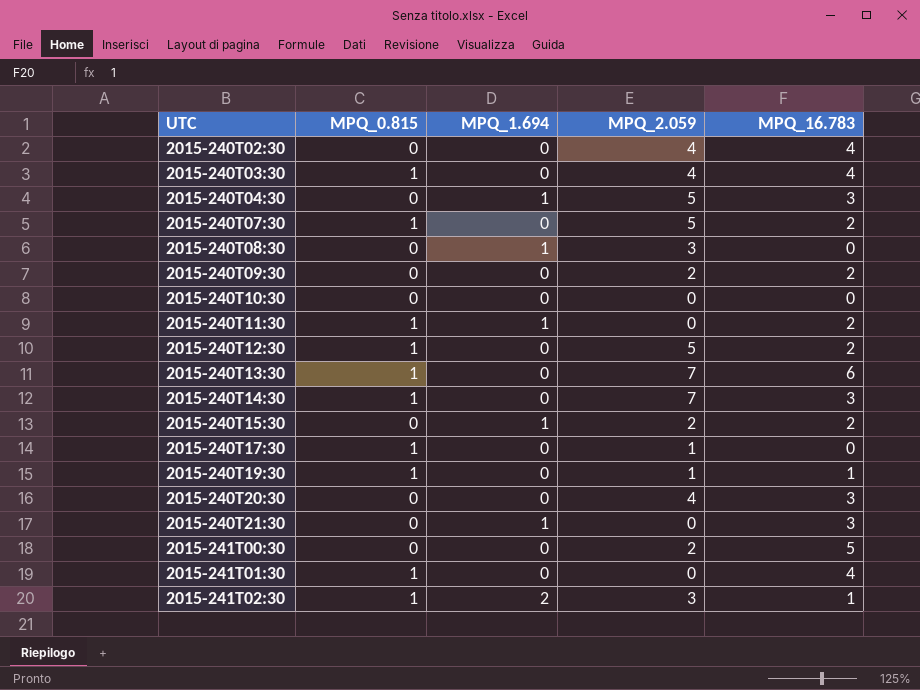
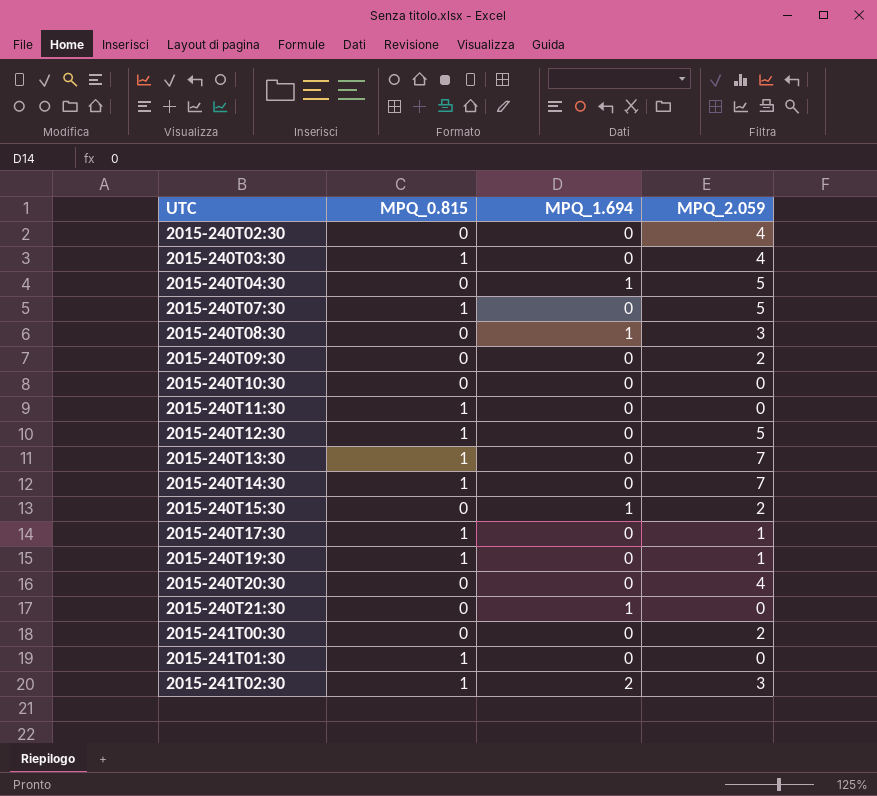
column MPQ_16.783 | position: 5 -> none
2015-240T11:30 | MPQ_1.694: 1 -> 0

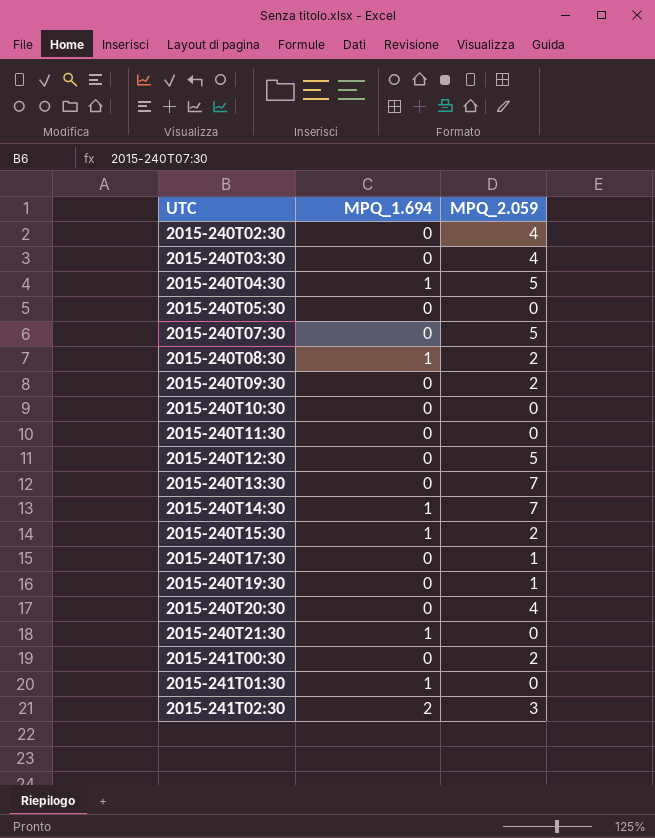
column MPQ_0.815 | position: 2 -> none
row 2015-240T05:30: none -> 0 | 0
2015-240T08:30 | MPQ_2.059: 3 -> 2
2015-240T14:30 | MPQ_1.694: 0 -> 1
2015-241T01:30 | MPQ_1.694: 0 -> 1

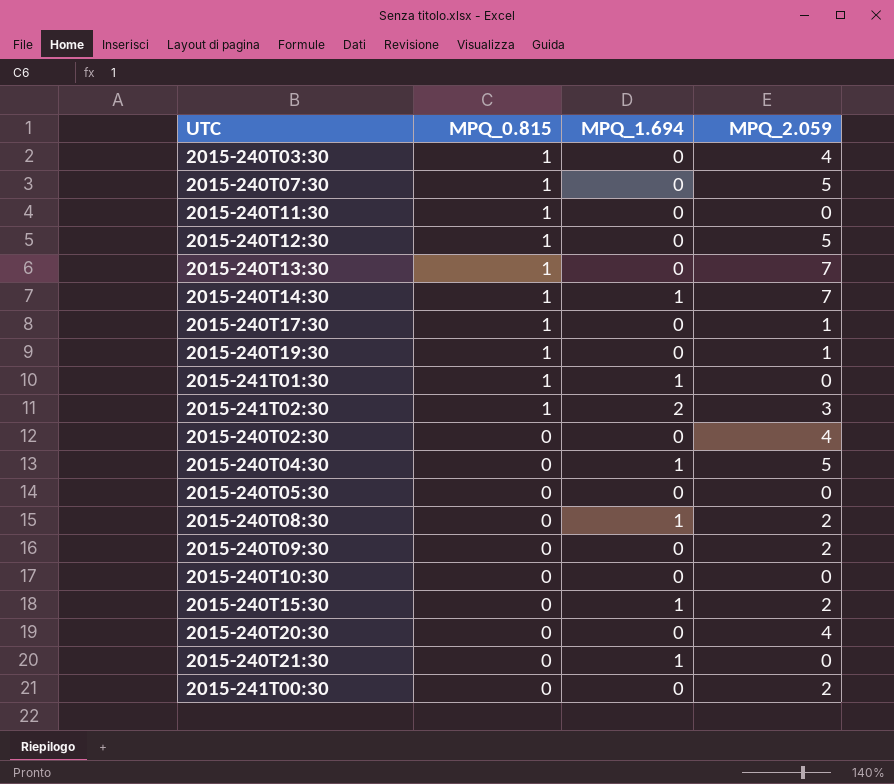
row order: UTC ascending -> MPQ_0.815 descending
column MPQ_0.815 | position: none -> 2

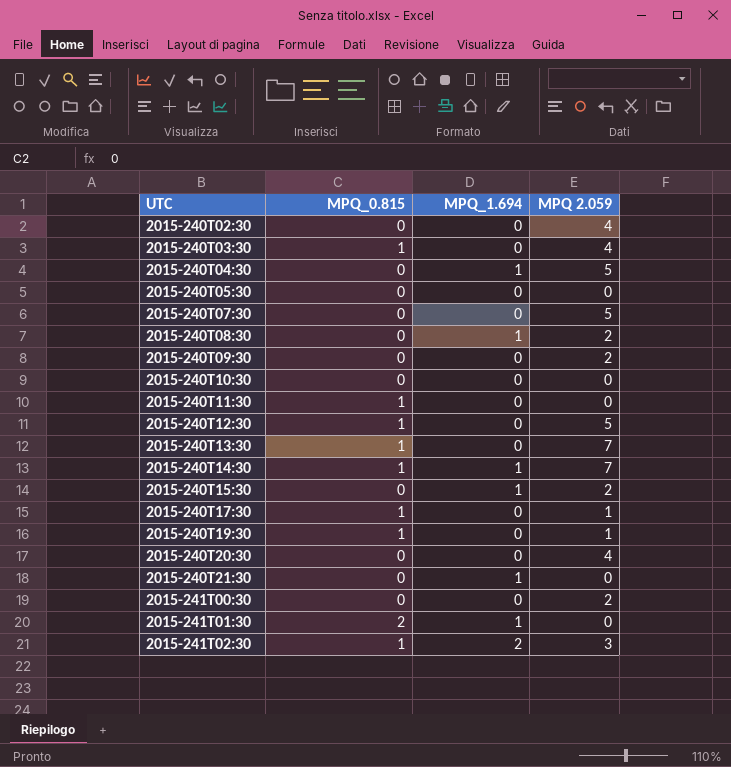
row order: MPQ_0.815 descending -> UTC ascending
column name: MPQ_2.059 -> MPQ 2.059
2015-240T07:30 | MPQ_0.815: 1 -> 0
2015-241T01:30 | MPQ_0.815: 1 -> 2

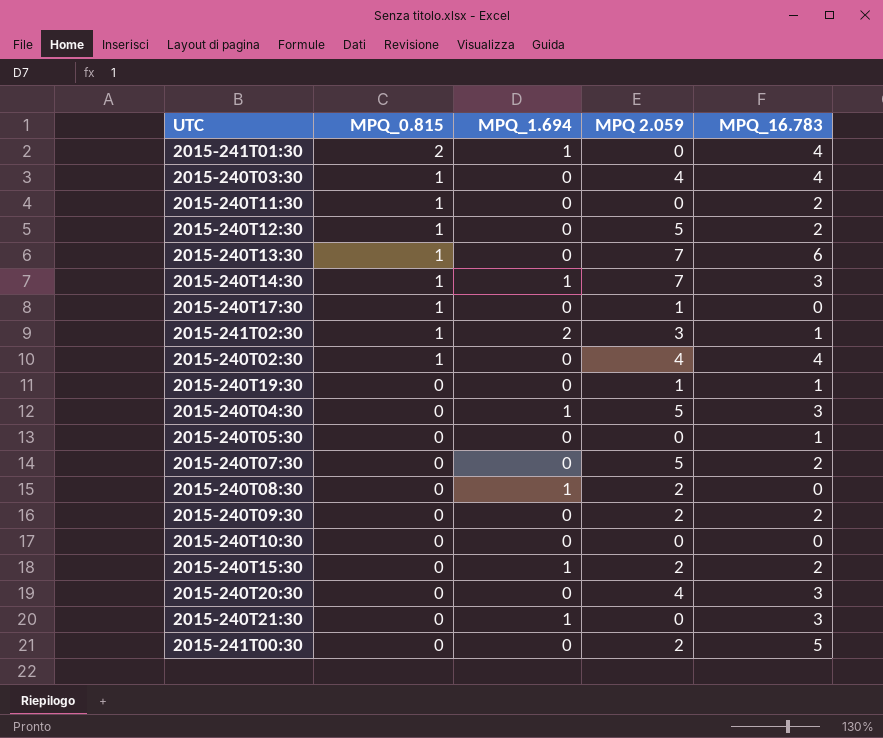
row order: UTC ascending -> MPQ_0.815 descending
column MPQ_16.783 | position: none -> 5
2015-240T02:30 | MPQ_0.815: 0 -> 1
2015-240T19:30 | MPQ_0.815: 1 -> 0

